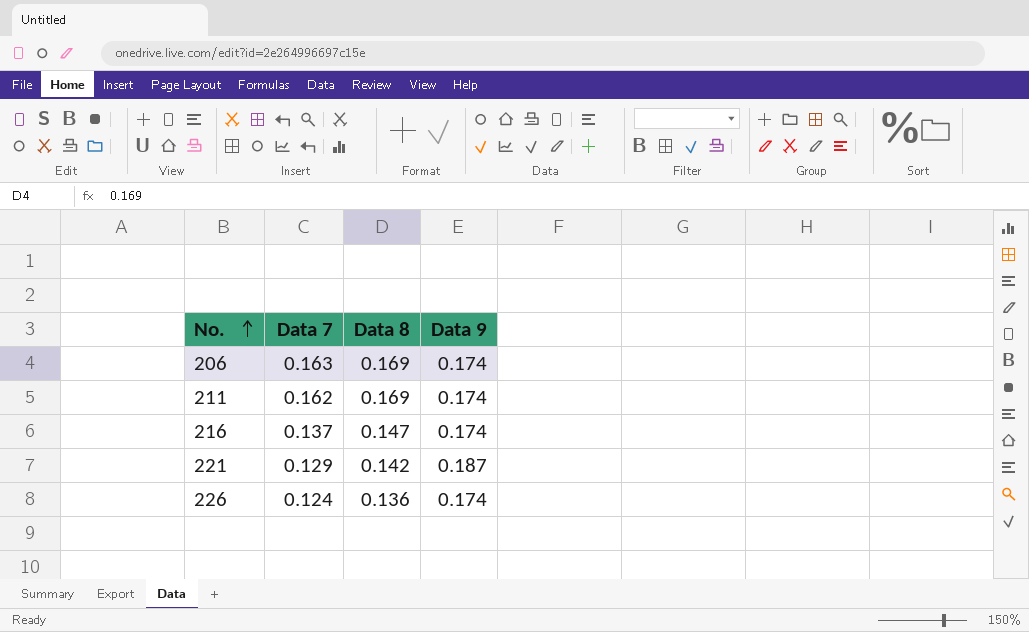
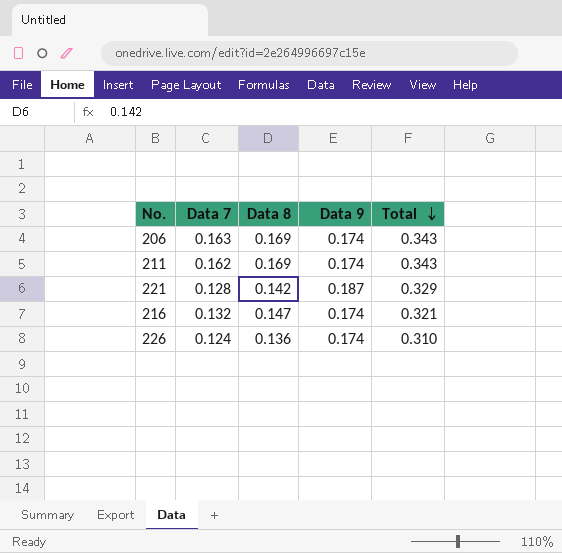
row order: No. ascending -> Total descending
column Total | formula: none -> [Data 8] + [Data 9]
221 | Data 7: 0.129 -> 0.128
216 | Data 7: 0.137 -> 0.132

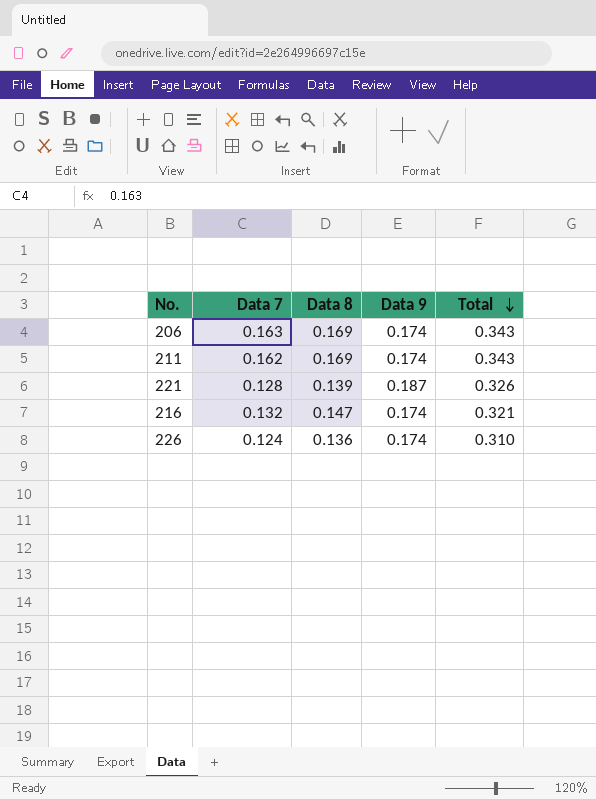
221 | Data 8: 0.142 -> 0.139
221 | Total: 0.329 -> 0.326

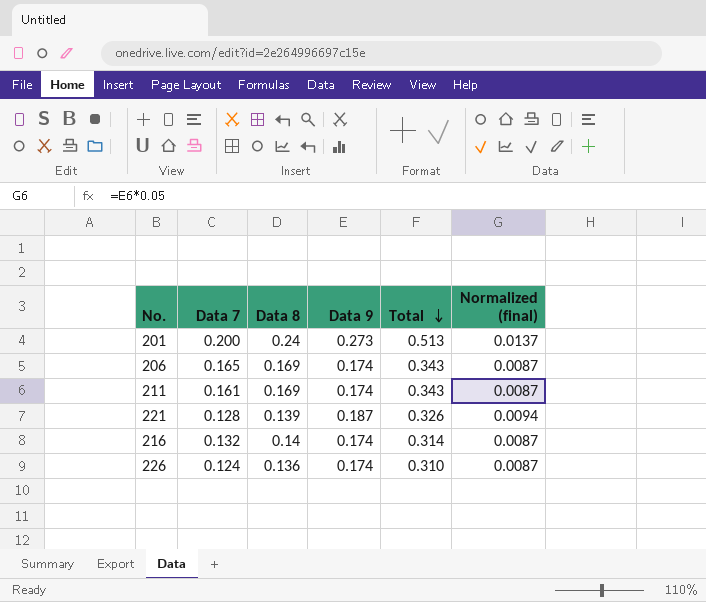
column Normalized (final) | formula: none -> [Data 9] * 0.05
row 201: none -> 0.200 | 0.24 | 0.273 | 0.513 | 0.0137
206 | Data 7: 0.163 -> 0.165
211 | Data 7: 0.162 -> 0.161
216 | Data 8: 0.147 -> 0.14
216 | Total: 0.321 -> 0.314

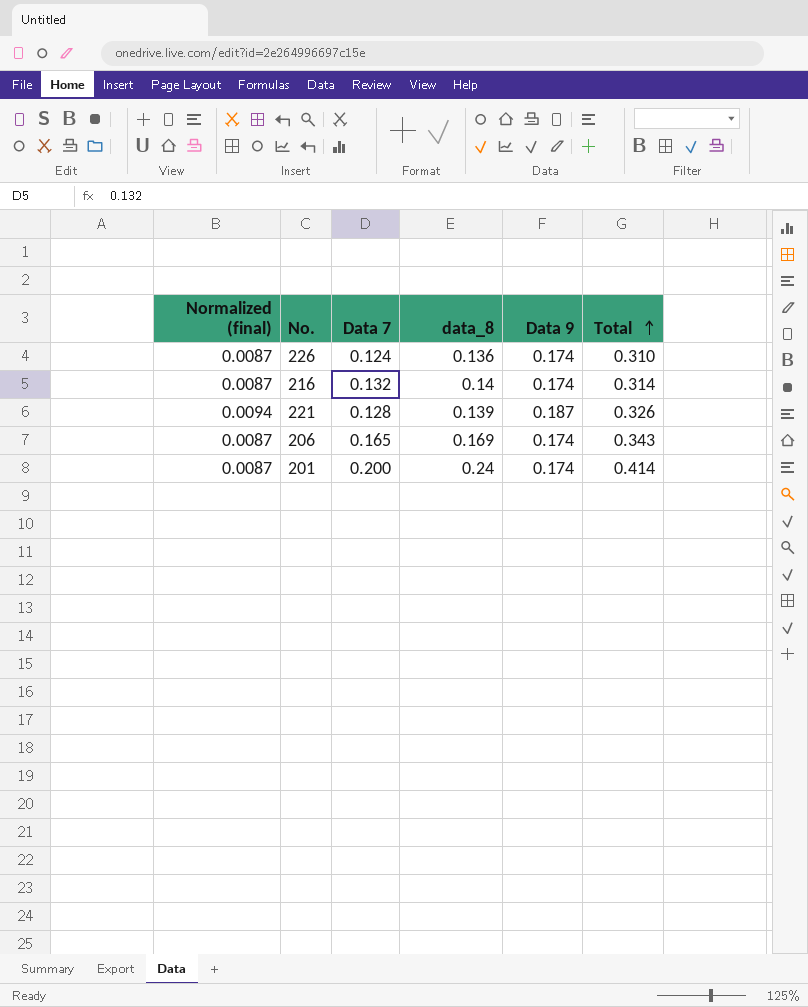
row order: Total descending -> Total ascending
column Normalized (final) | position: 6 -> 1
column name: Data 8 -> data_8
row 211: 0.161 | 0.169 | 0.174 | 0.343 | 0.0087 -> none
201 | Normalized (final): 0.0137 -> 0.0087
201 | Data 9: 0.273 -> 0.174
201 | Total: 0.513 -> 0.414

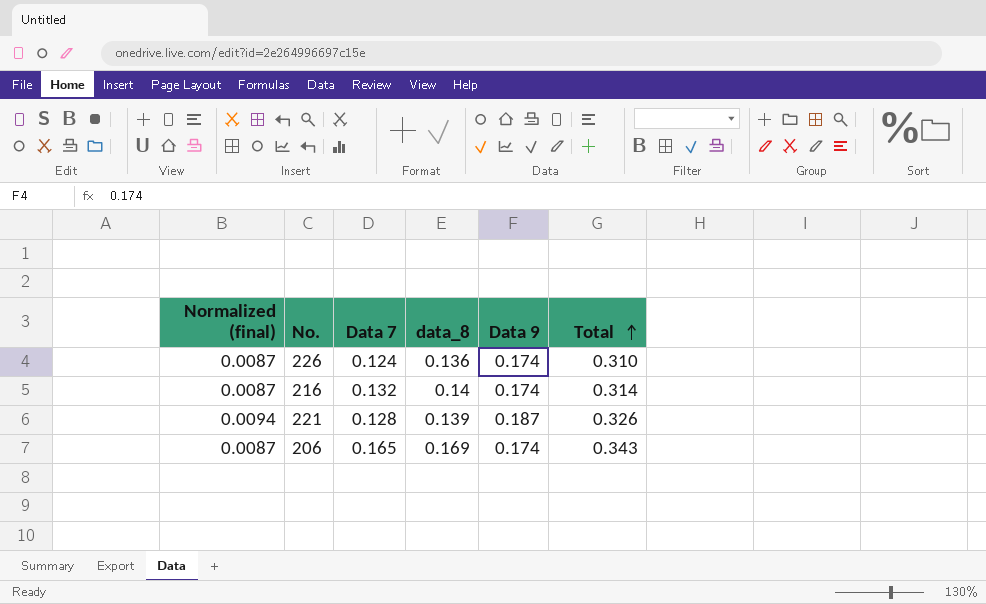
row 201: 0.0087 | 0.200 | 0.24 | 0.174 | 0.414 -> none

